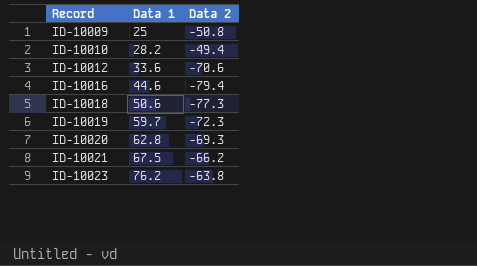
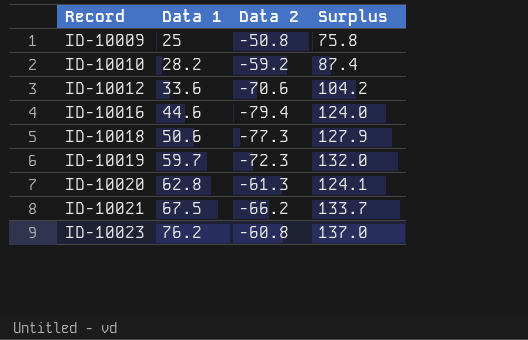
column Surplus | formula: none -> [Data 1] - [Data 2]
ID-10010 | Data 2: -49.4 -> -59.2
ID-10020 | Data 2: -69.3 -> -61.3
ID-10023 | Data 2: -63.8 -> -60.8

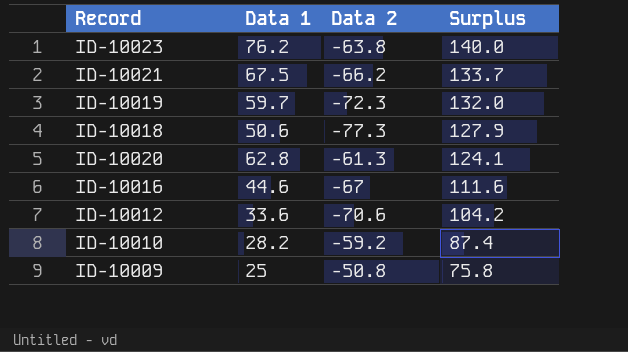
row order: Record ascending -> Surplus descending
ID-10023 | Data 2: -60.8 -> -63.8
ID-10023 | Surplus: 137.0 -> 140.0
ID-10016 | Data 2: -79.4 -> -67
ID-10016 | Surplus: 124.0 -> 111.6

